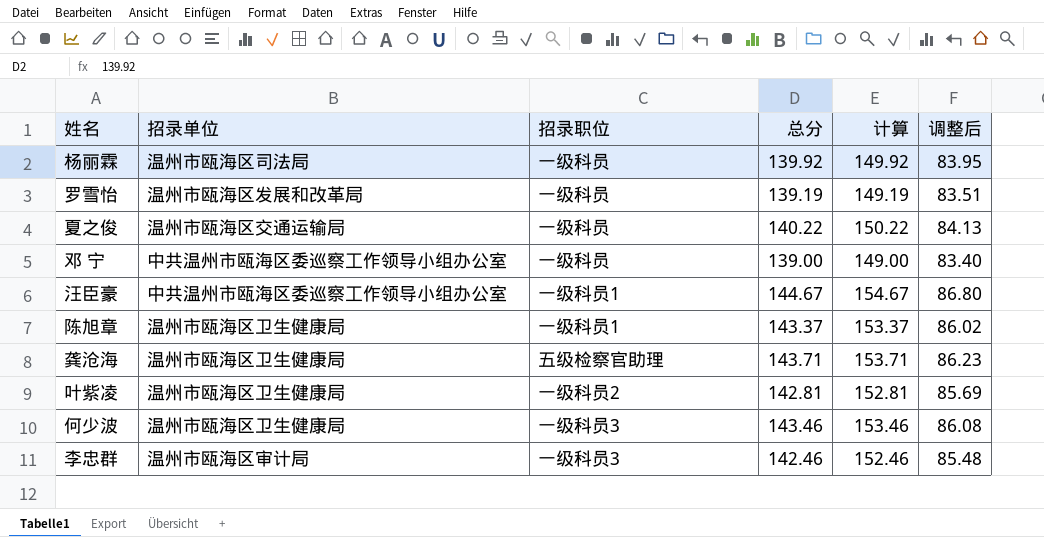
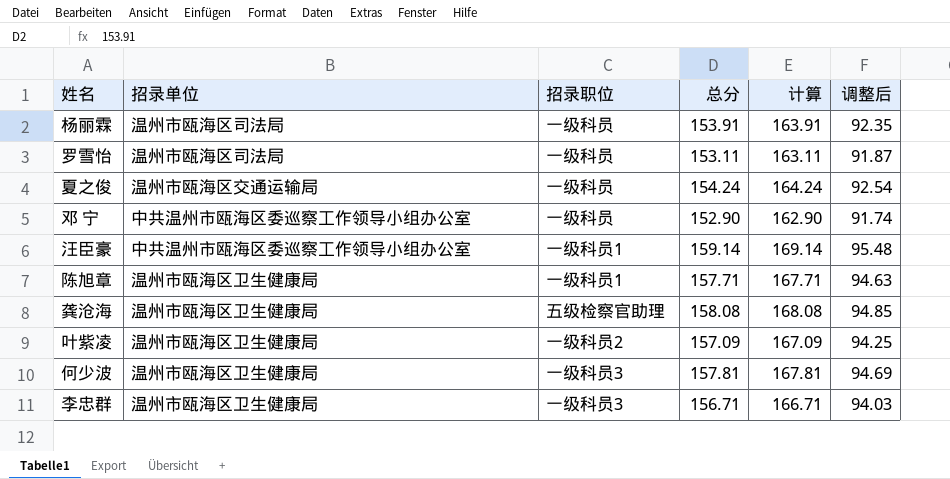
杨丽霖 | 总分: 139.92 -> 153.91
杨丽霖 | 计算: 149.92 -> 163.91
杨丽霖 | 调整后: 83.95 -> 92.35
罗雪怡 | 招录单位: 温州市瓯海区发展和改革局 -> 温州市瓯海区司法局
罗雪怡 | 总分: 139.19 -> 153.11
罗雪怡 | 计算: 149.19 -> 163.11
罗雪怡 | 调整后: 83.51 -> 91.87
夏之俊 | 总分: 140.22 -> 154.24
夏之俊 | 计算: 150.22 -> 164.24
夏之俊 | 调整后: 84.13 -> 92.54
邓 宁 | 总分: 139.00 -> 152.90
邓 宁 | 计算: 149.00 -> 162.90
邓 宁 | 调整后: 83.40 -> 91.74
汪臣豪 | 总分: 144.67 -> 159.14
汪臣豪 | 计算: 154.67 -> 169.14
汪臣豪 | 调整后: 86.80 -> 95.48
陈旭章 | 总分: 143.37 -> 157.71
陈旭章 | 计算: 153.37 -> 167.71
陈旭章 | 调整后: 86.02 -> 94.63
龚沧海 | 总分: 143.71 -> 158.08
龚沧海 | 计算: 153.71 -> 168.08
龚沧海 | 调整后: 86.23 -> 94.85
叶紫凌 | 总分: 142.81 -> 157.09
叶紫凌 | 计算: 152.81 -> 167.09
叶紫凌 | 调整后: 85.69 -> 94.25
何少波 | 总分: 143.46 -> 157.81
何少波 | 计算: 153.46 -> 167.81
何少波 | 调整后: 86.08 -> 94.69
李忠群 | 招录单位: 温州市瓯海区审计局 -> 温州市瓯海区卫生健康局
李忠群 | 总分: 142.46 -> 156.71
李忠群 | 计算: 152.46 -> 166.71
李忠群 | 调整后: 85.48 -> 94.03

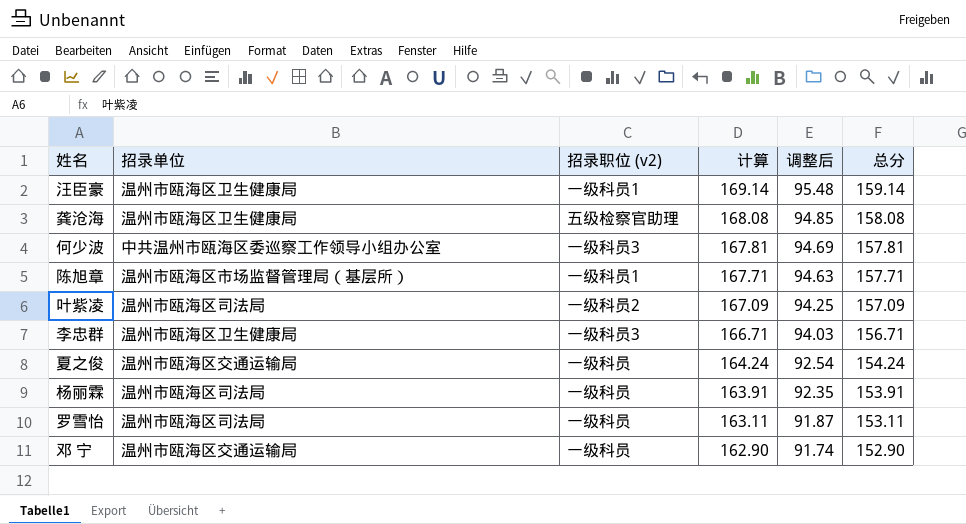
row order: none -> 计算 descending
column name: 招录职位 -> 招录职位 (v2)
column 总分 | position: 4 -> 6
汪臣豪 | 招录单位: 中共温州市瓯海区委巡察工作领导小组办公室 -> 温州市瓯海区卫生健康局
何少波 | 招录单位: 温州市瓯海区卫生健康局 -> 中共温州市瓯海区委巡察工作领导小组办公室
陈旭章 | 招录单位: 温州市瓯海区卫生健康局 -> 温州市瓯海区市场监督管理局（基层所）
叶紫凌 | 招录单位: 温州市瓯海区卫生健康局 -> 温州市瓯海区司法局
邓 宁 | 招录单位: 中共温州市瓯海区委巡察工作领导小组办公室 -> 温州市瓯海区交通运输局

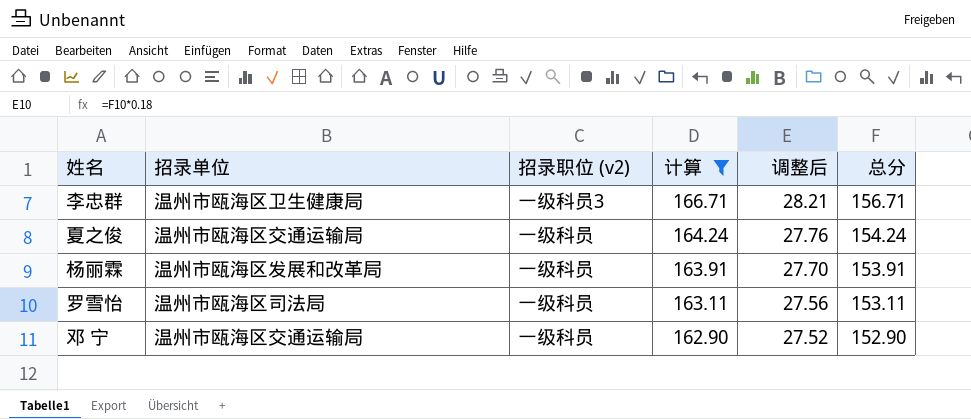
filter: none -> 计算 <= 166.71
column 调整后 | formula: [总分] * 0.6 -> [总分] * 0.18
杨丽霖 | 招录单位: 温州市瓯海区司法局 -> 温州市瓯海区发展和改革局

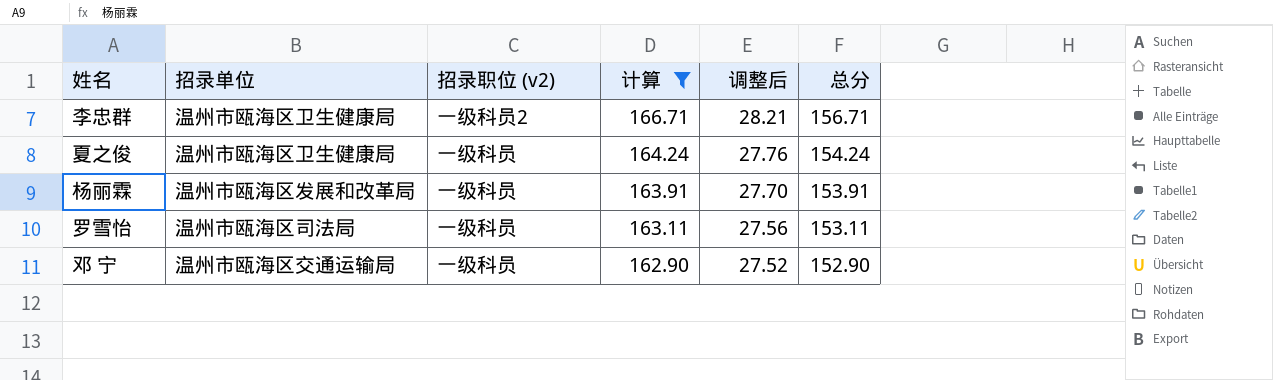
李忠群 | 招录职位 (v2): 一级科员3 -> 一级科员2
夏之俊 | 招录单位: 温州市瓯海区交通运输局 -> 温州市瓯海区卫生健康局

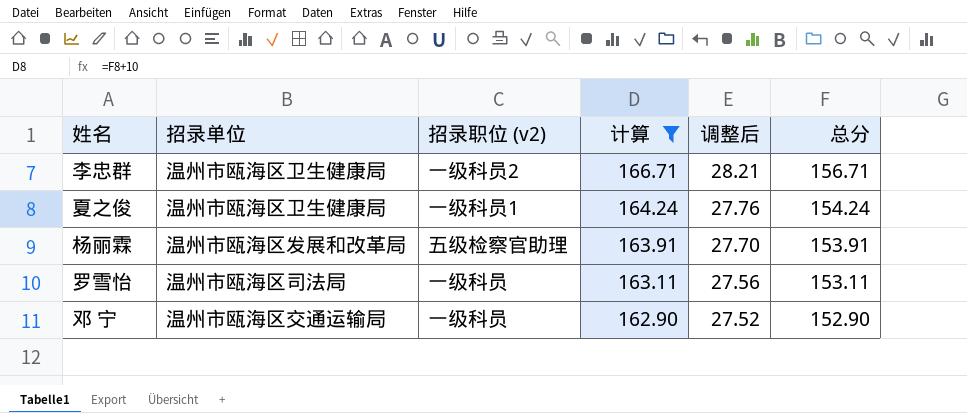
夏之俊 | 招录职位 (v2): 一级科员 -> 一级科员1
杨丽霖 | 招录职位 (v2): 一级科员 -> 五级检察官助理

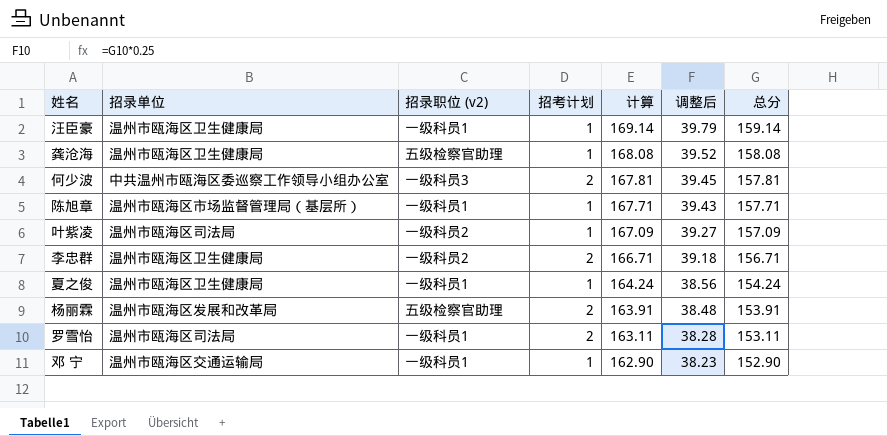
filter: 计算 <= 166.71 -> none
column 招考计划 | position: none -> 4
column 调整后 | formula: [总分] * 0.18 -> [总分] * 0.25
罗雪怡 | 招录职位 (v2): 一级科员 -> 一级科员1
邓 宁 | 招录职位 (v2): 一级科员 -> 一级科员1

